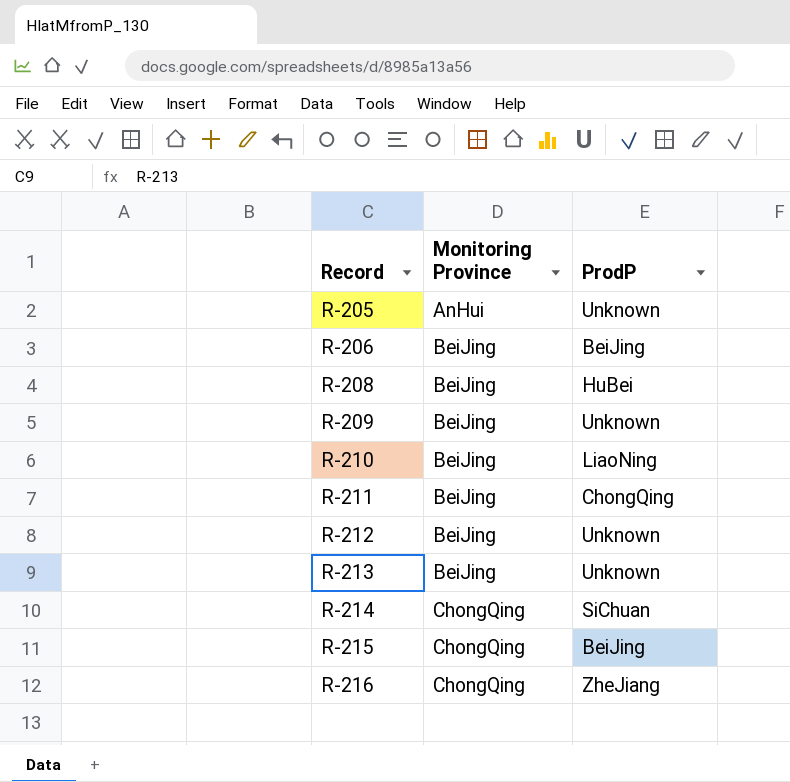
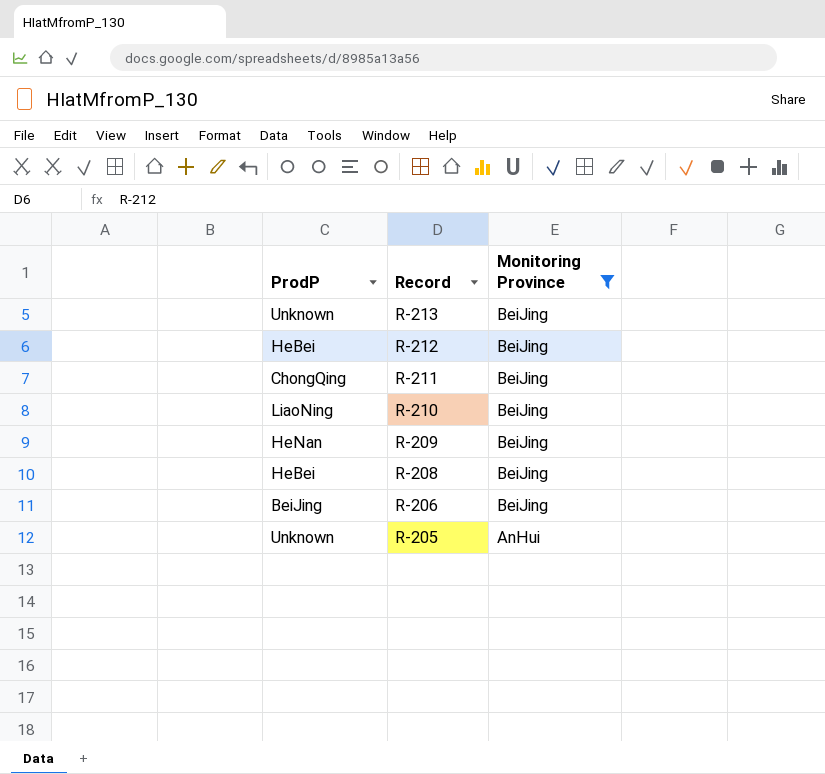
filter: none -> Monitoring Province != ChongQing
row order: Record ascending -> Record descending
column ProdP | position: 3 -> 1
R-212 | ProdP: Unknown -> HeBei
R-209 | ProdP: Unknown -> HeNan
R-208 | ProdP: HuBei -> HeBei

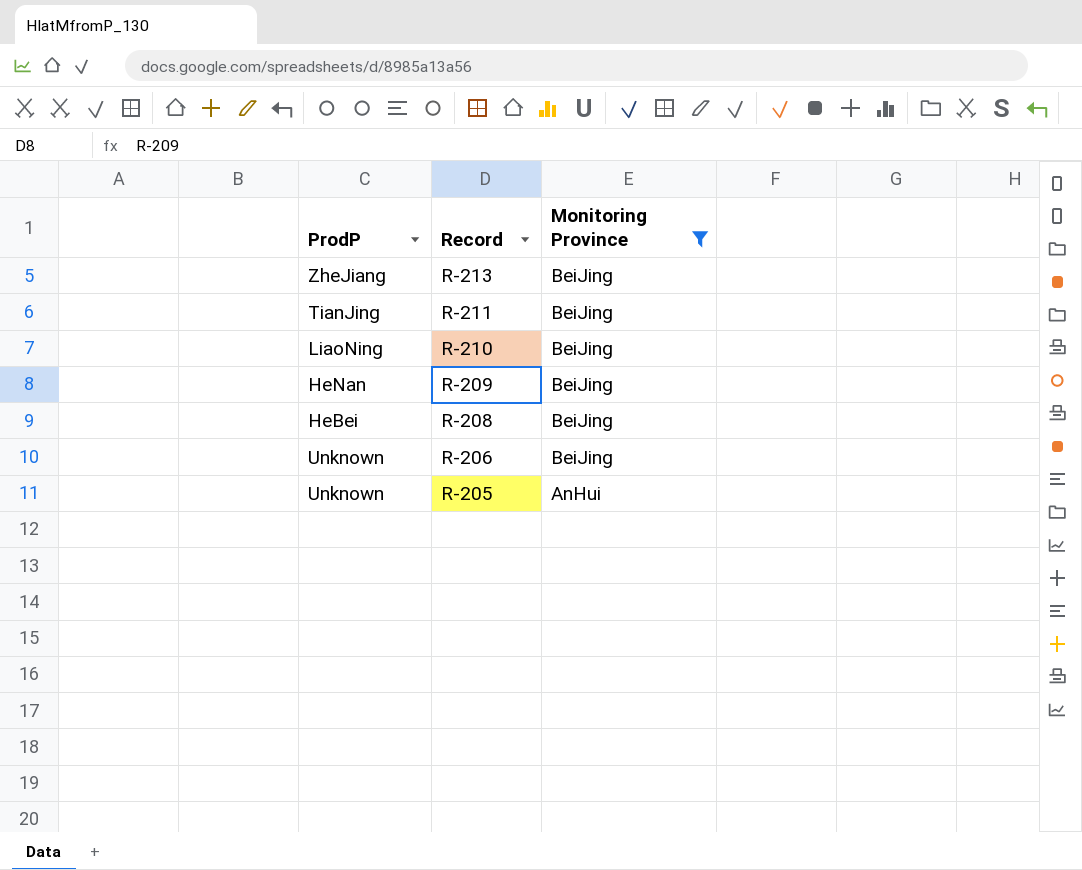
row R-212: HeBei | BeiJing -> none
R-213 | ProdP: Unknown -> ZheJiang
R-211 | ProdP: ChongQing -> TianJing
R-206 | ProdP: BeiJing -> Unknown

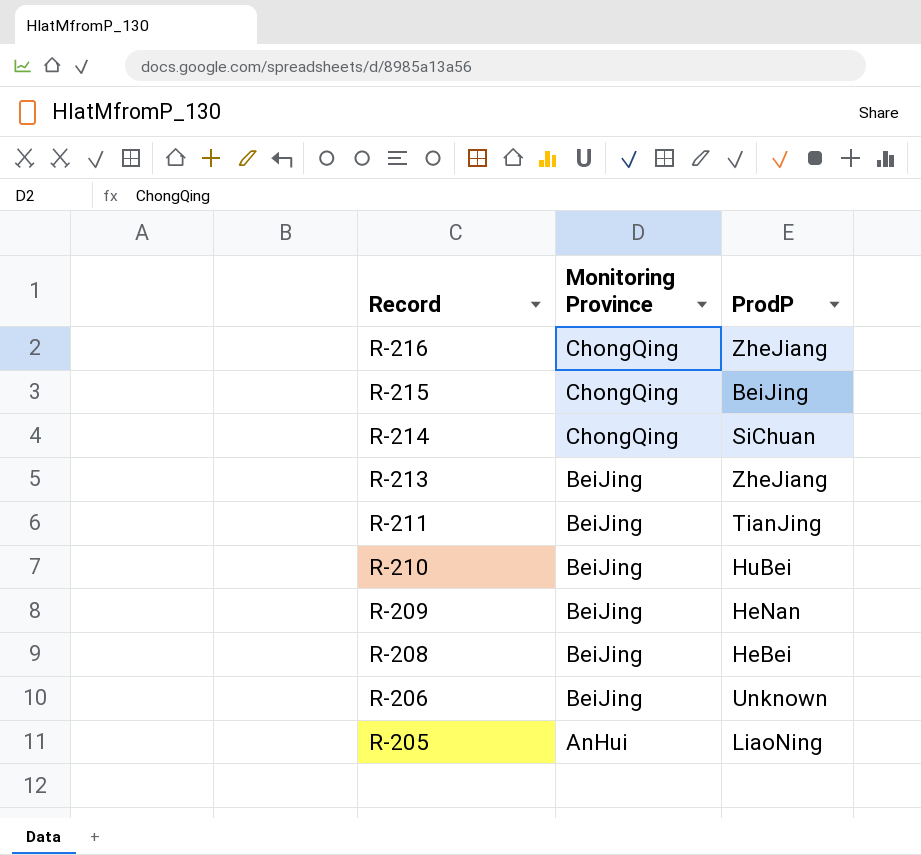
filter: Monitoring Province != ChongQing -> none
column ProdP | position: 1 -> 3
R-210 | ProdP: LiaoNing -> HuBei
R-205 | ProdP: Unknown -> LiaoNing

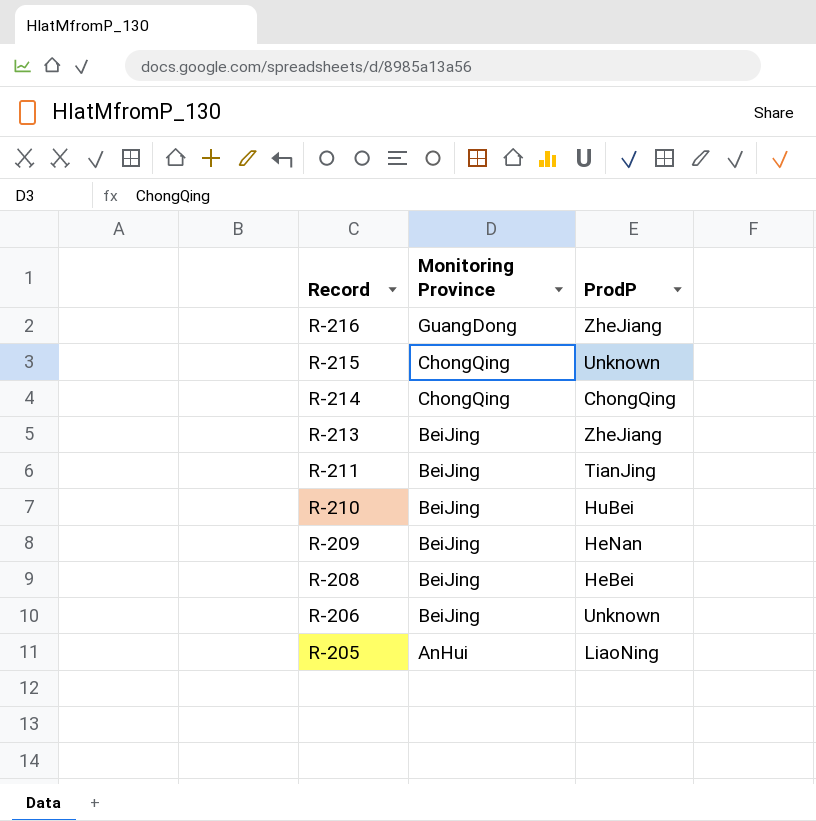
R-216 | Monitoring Province: ChongQing -> GuangDong
R-215 | ProdP: BeiJing -> Unknown
R-214 | ProdP: SiChuan -> ChongQing

